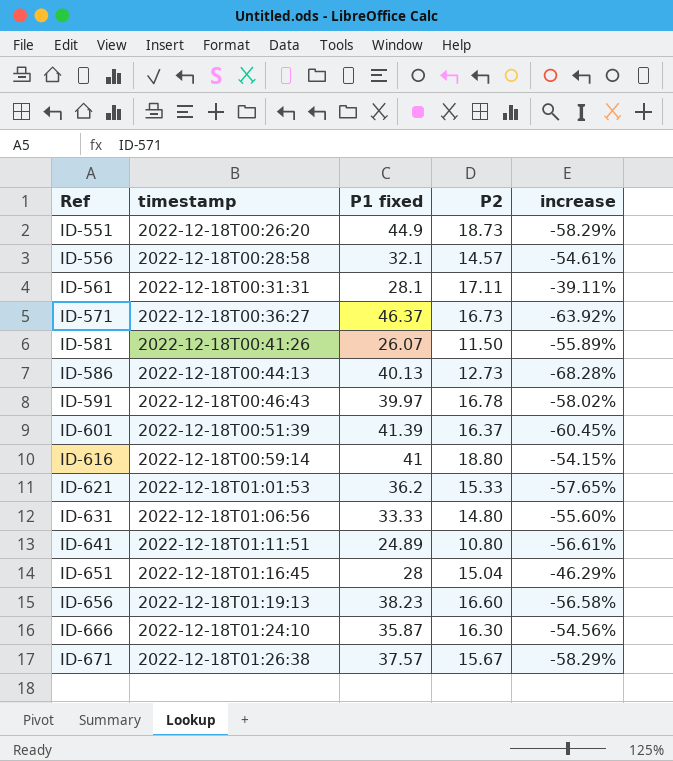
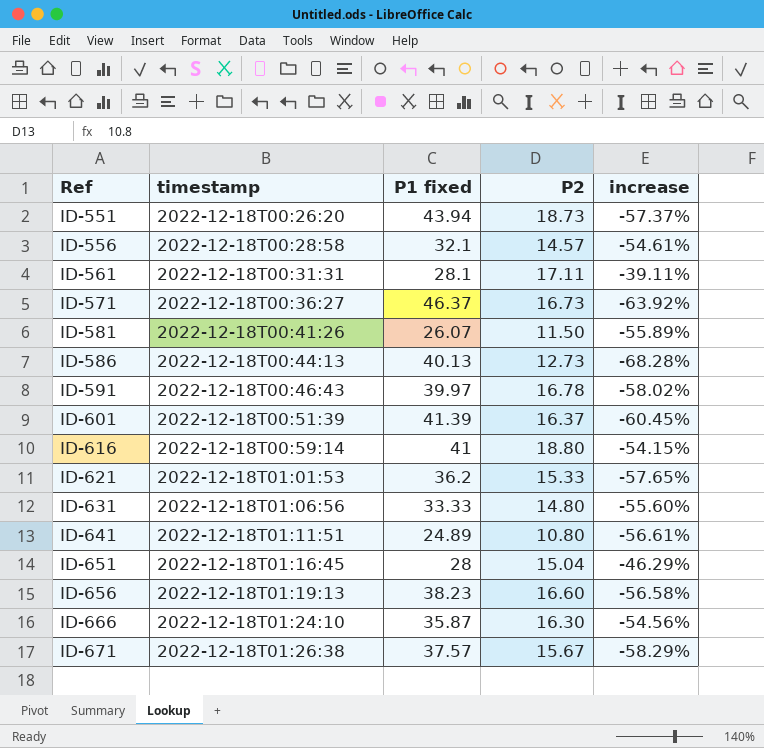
ID-551 | P1 fixed: 44.9 -> 43.94
ID-551 | increase: -58.29% -> -57.37%

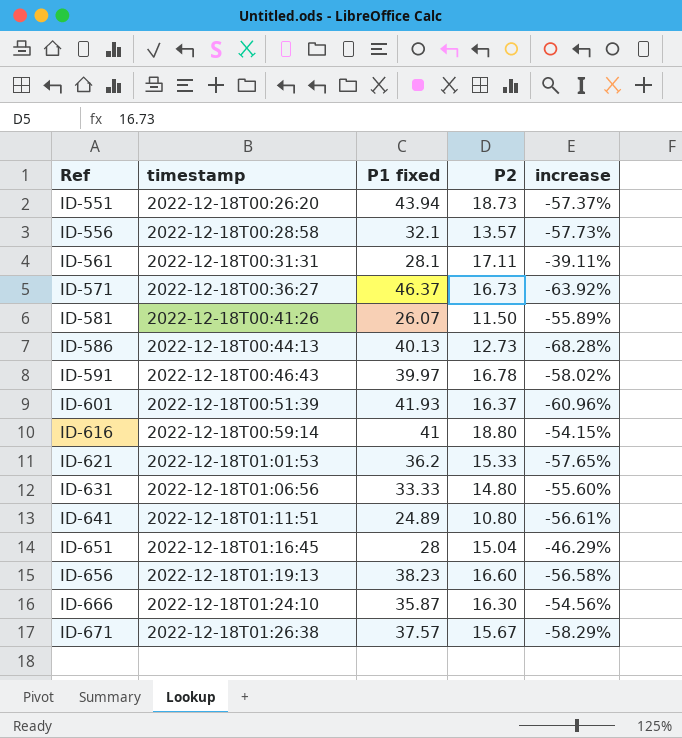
ID-556 | P2: 14.57 -> 13.57
ID-556 | increase: -54.61% -> -57.73%
ID-601 | P1 fixed: 41.39 -> 41.93
ID-601 | increase: -60.45% -> -60.96%

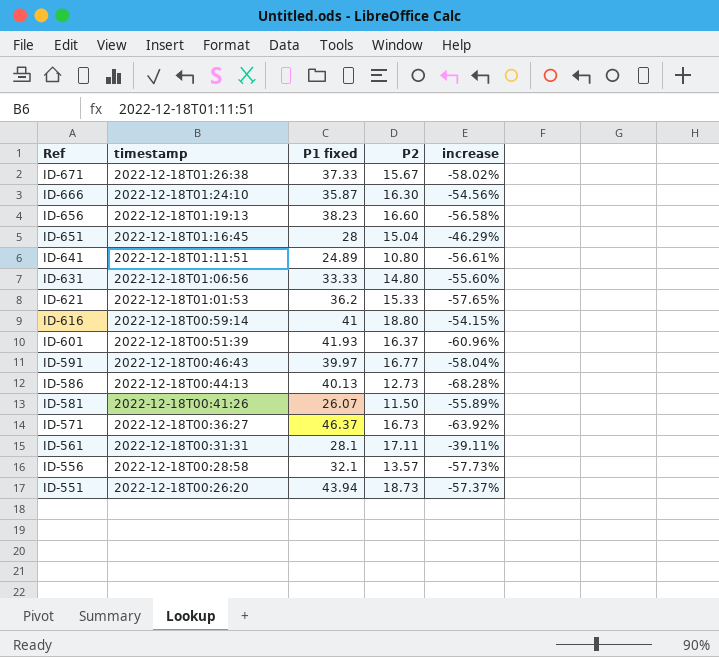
row order: Ref ascending -> Ref descending
ID-671 | P1 fixed: 37.57 -> 37.33
ID-671 | increase: -58.29% -> -58.02%
ID-591 | P2: 16.78 -> 16.77
ID-591 | increase: -58.02% -> -58.04%

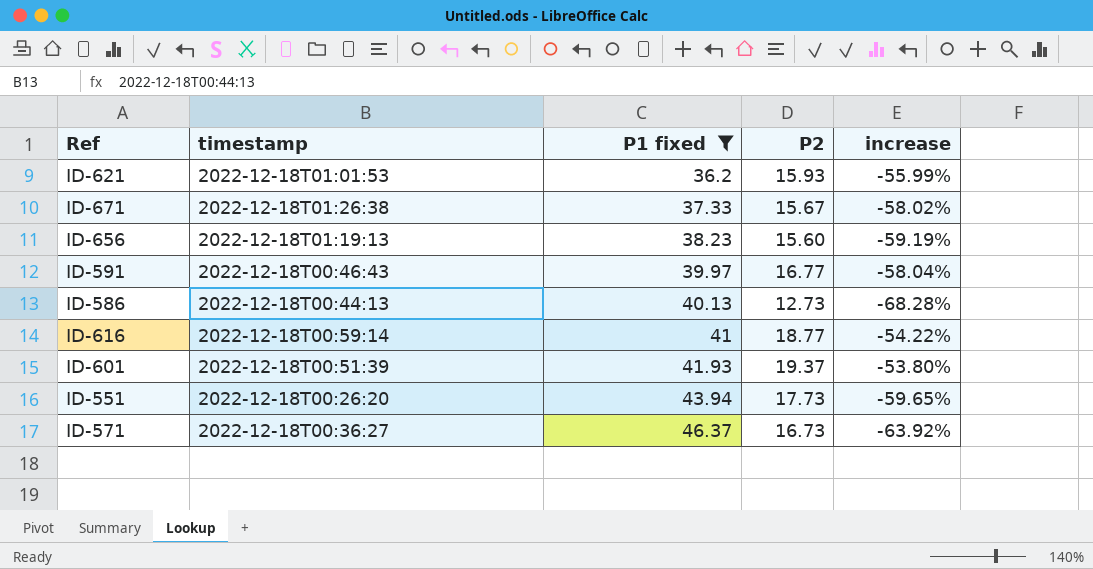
filter: none -> P1 fixed >= 36.2
row order: Ref descending -> P1 fixed ascending
ID-621 | P2: 15.33 -> 15.93
ID-621 | increase: -57.65% -> -55.99%
ID-656 | P2: 16.60 -> 15.60
ID-656 | increase: -56.58% -> -59.19%
ID-616 | P2: 18.80 -> 18.77
ID-616 | increase: -54.15% -> -54.22%
ID-601 | P2: 16.37 -> 19.37
ID-601 | increase: -60.96% -> -53.80%
ID-551 | P2: 18.73 -> 17.73
ID-551 | increase: -57.37% -> -59.65%

